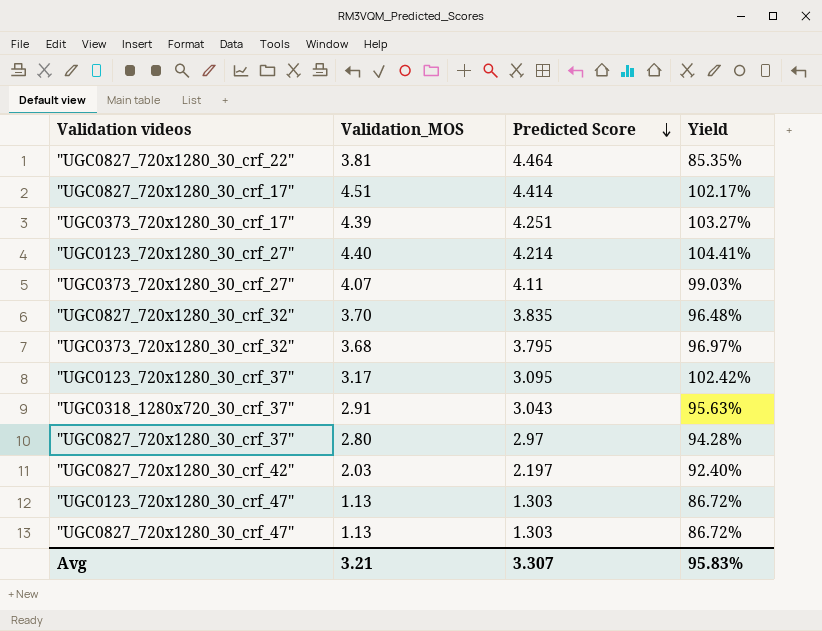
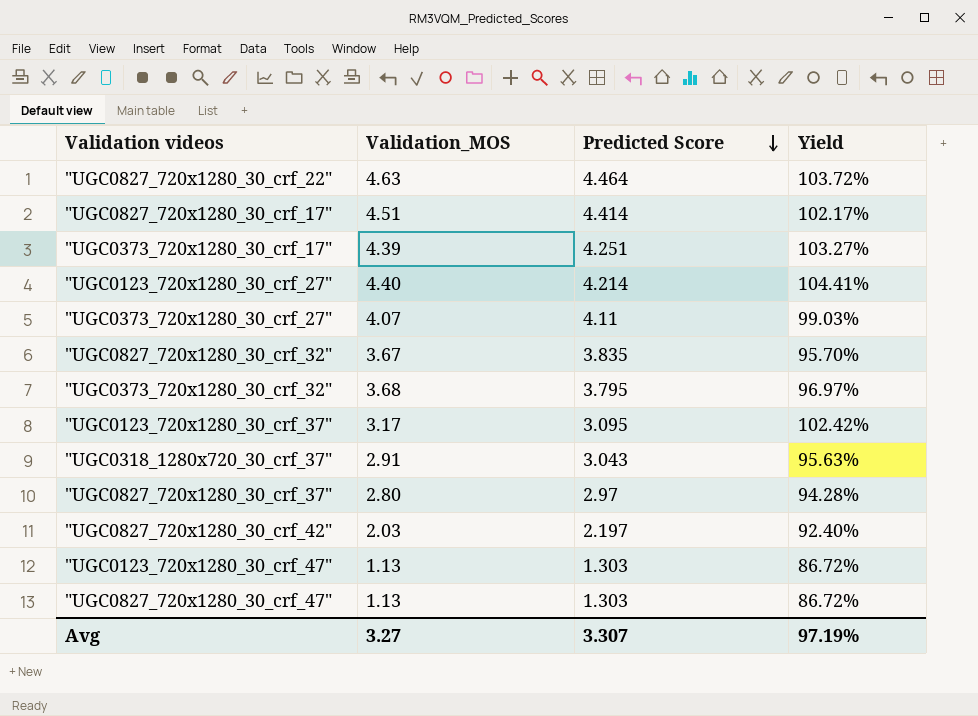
"UGC0827_720x1280_30_crf_22" | Validation_MOS: 3.81 -> 4.63
"UGC0827_720x1280_30_crf_22" | Yield: 85.35% -> 103.72%
"UGC0827_720x1280_30_crf_32" | Validation_MOS: 3.70 -> 3.67
"UGC0827_720x1280_30_crf_32" | Yield: 96.48% -> 95.70%
Avg | Validation_MOS: 3.21 -> 3.27
Avg | Yield: 95.83% -> 97.19%

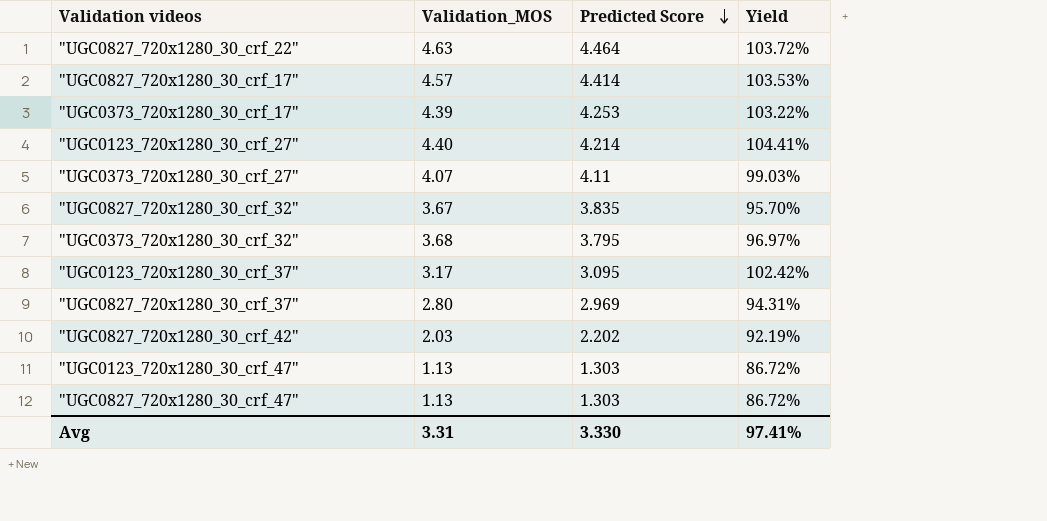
row "UGC0318_1280x720_30_crf_37": 2.91 | 3.043 | 95.63% -> none
"UGC0827_720x1280_30_crf_17" | Validation_MOS: 4.51 -> 4.57
"UGC0827_720x1280_30_crf_17" | Yield: 102.17% -> 103.53%
"UGC0373_720x1280_30_crf_17" | Predicted Score: 4.251 -> 4.253
"UGC0373_720x1280_30_crf_17" | Yield: 103.27% -> 103.22%
"UGC0827_720x1280_30_crf_37" | Predicted Score: 2.97 -> 2.969
"UGC0827_720x1280_30_crf_37" | Yield: 94.28% -> 94.31%
"UGC0827_720x1280_30_crf_42" | Predicted Score: 2.197 -> 2.202
"UGC0827_720x1280_30_crf_42" | Yield: 92.40% -> 92.19%
Avg | Validation_MOS: 3.27 -> 3.31
Avg | Predicted Score: 3.307 -> 3.330
Avg | Yield: 97.19% -> 97.41%

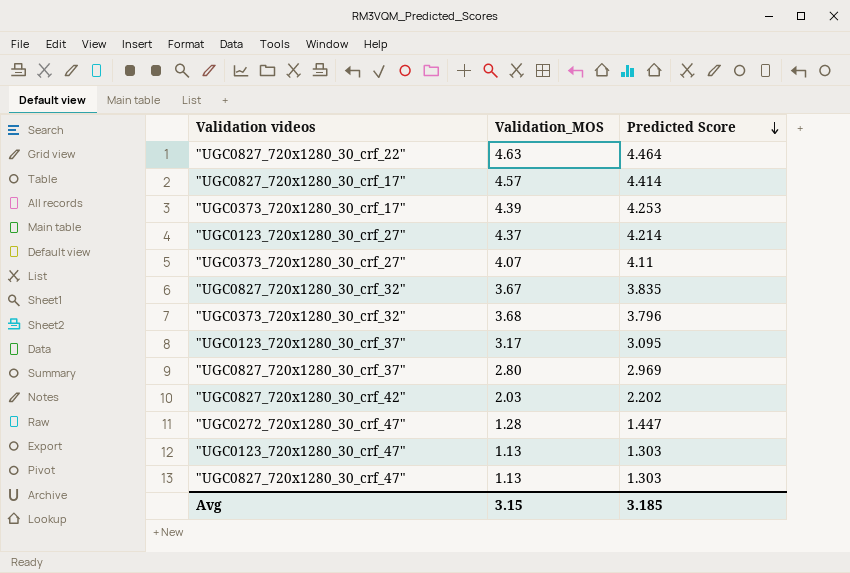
column Yield | formula: [Validation_MOS] / [Predicted Score] -> none
"UGC0123_720x1280_30_crf_27" | Validation_MOS: 4.40 -> 4.37
"UGC0373_720x1280_30_crf_32" | Predicted Score: 3.795 -> 3.796
row "UGC0272_720x1280_30_crf_47": none -> 1.28 | 1.447
Avg | Validation_MOS: 3.31 -> 3.15
Avg | Predicted Score: 3.330 -> 3.185

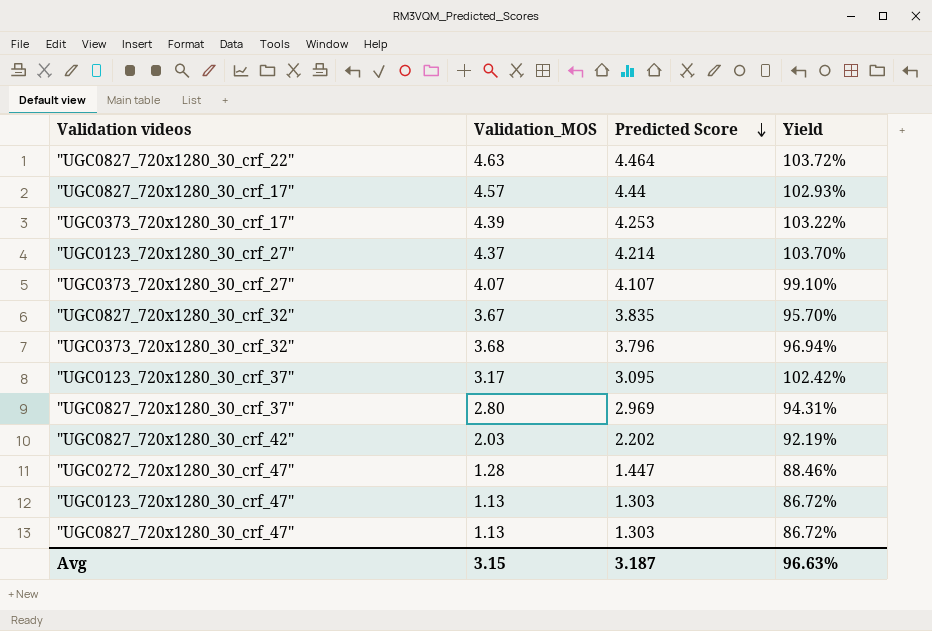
column Yield | formula: none -> [Validation_MOS] / [Predicted Score]
"UGC0827_720x1280_30_crf_17" | Predicted Score: 4.414 -> 4.44
"UGC0373_720x1280_30_crf_27" | Predicted Score: 4.11 -> 4.107
Avg | Predicted Score: 3.185 -> 3.187

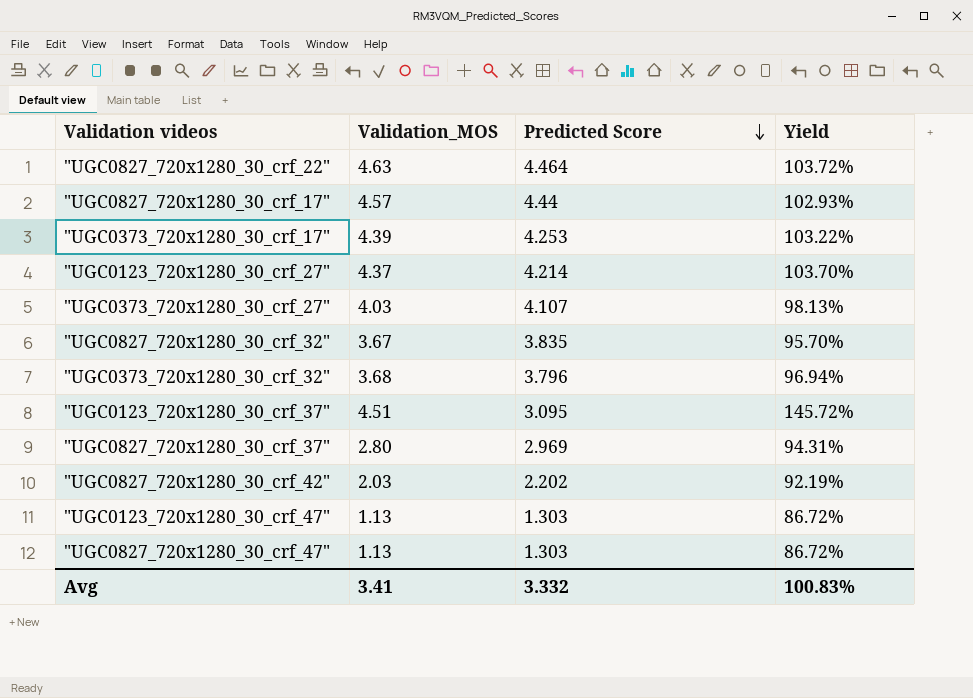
row "UGC0272_720x1280_30_crf_47": 1.28 | 1.447 | 88.46% -> none
"UGC0373_720x1280_30_crf_27" | Validation_MOS: 4.07 -> 4.03
"UGC0373_720x1280_30_crf_27" | Yield: 99.10% -> 98.13%
"UGC0123_720x1280_30_crf_37" | Validation_MOS: 3.17 -> 4.51
"UGC0123_720x1280_30_crf_37" | Yield: 102.42% -> 145.72%
Avg | Validation_MOS: 3.15 -> 3.41
Avg | Predicted Score: 3.187 -> 3.332
Avg | Yield: 96.63% -> 100.83%

